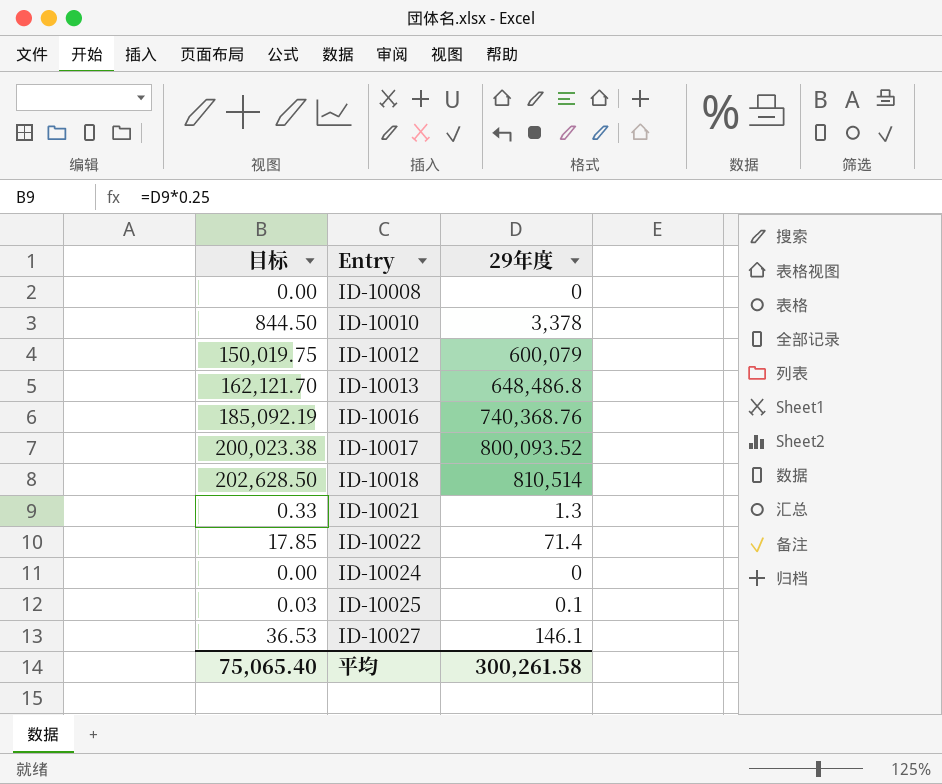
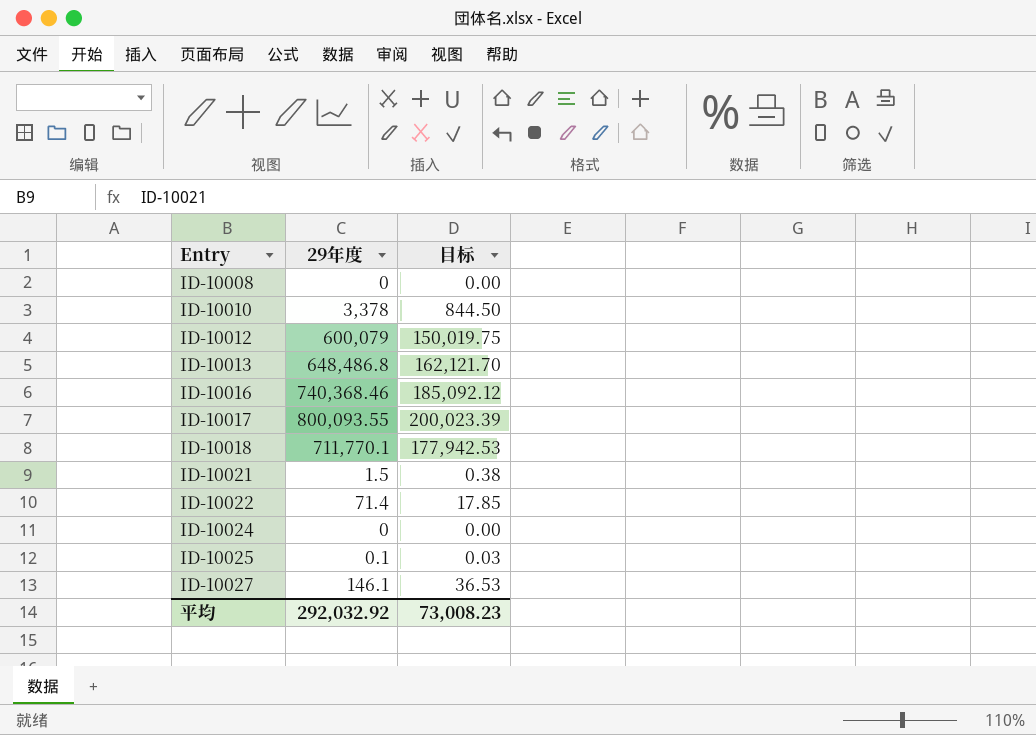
column 目标 | position: 1 -> 3
ID-10016 | 29年度: 740,368.76 -> 740,368.46
ID-10016 | 目标: 185,092.19 -> 185,092.12
ID-10017 | 29年度: 800,093.52 -> 800,093.55
ID-10017 | 目标: 200,023.38 -> 200,023.39
ID-10018 | 29年度: 810,514 -> 711,770.1
ID-10018 | 目标: 202,628.50 -> 177,942.53
ID-10021 | 29年度: 1.3 -> 1.5
ID-10021 | 目标: 0.33 -> 0.38
平均 | 29年度: 300,261.58 -> 292,032.92
平均 | 目标: 75,065.40 -> 73,008.23

